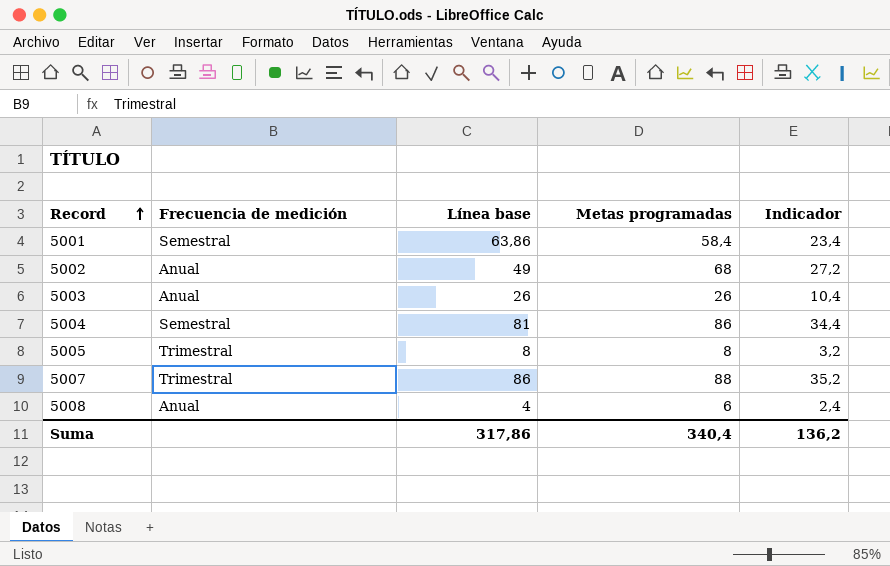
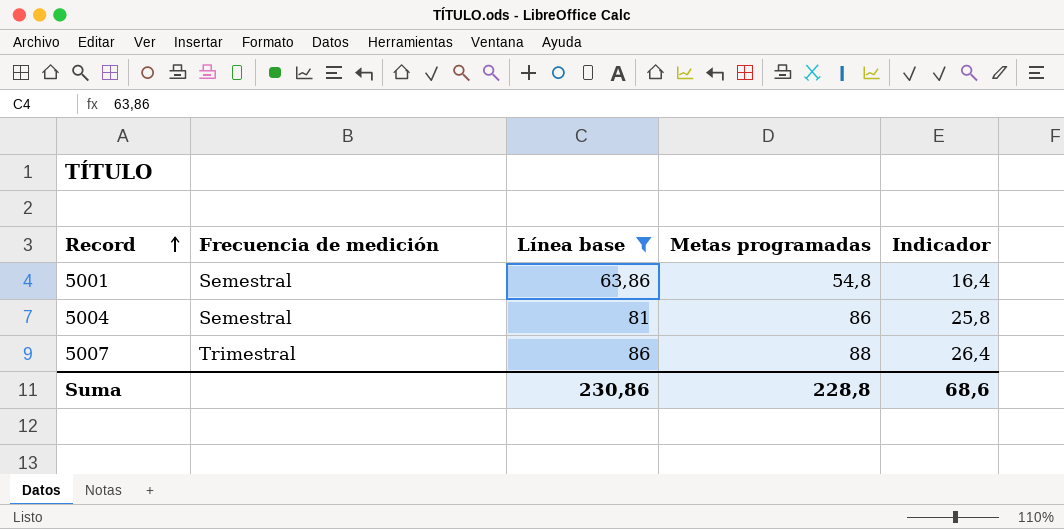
filter: none -> Línea base >= 63,86
column Indicador | formula: [Metas programadas] * 0,4 -> [Metas programadas] * 0,3
5001 | Metas programadas: 58,4 -> 54,8
Suma | Línea base: 317,86 -> 230,86
Suma | Metas programadas: 340,4 -> 228,8
Suma | Indicador: 136,2 -> 68,6

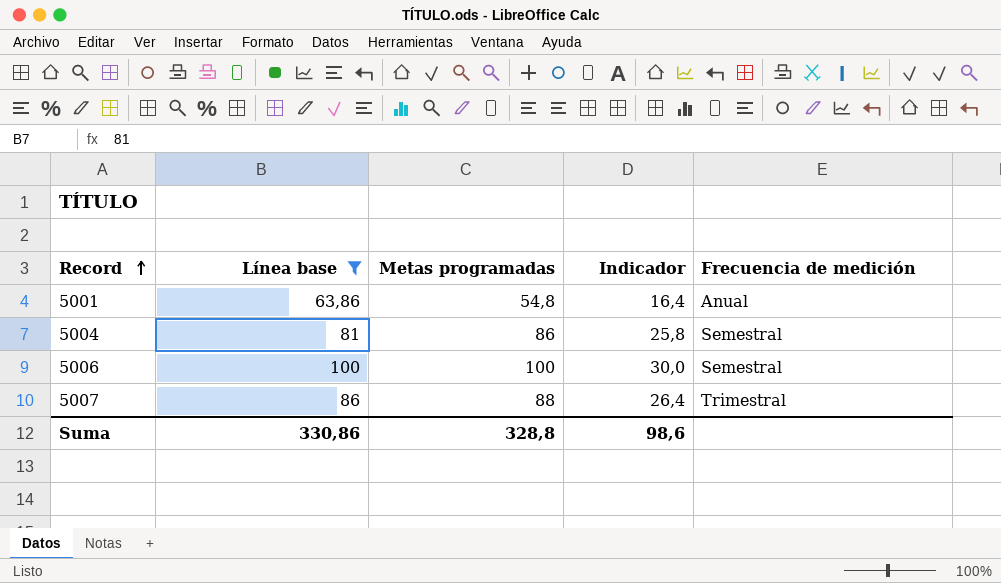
column Frecuencia de medición | position: 2 -> 5
5001 | Frecuencia de medición: Semestral -> Anual
row 5006: none -> 100 | 100 | 30,0 | Semestral
Suma | Línea base: 230,86 -> 330,86
Suma | Metas programadas: 228,8 -> 328,8
Suma | Indicador: 68,6 -> 98,6

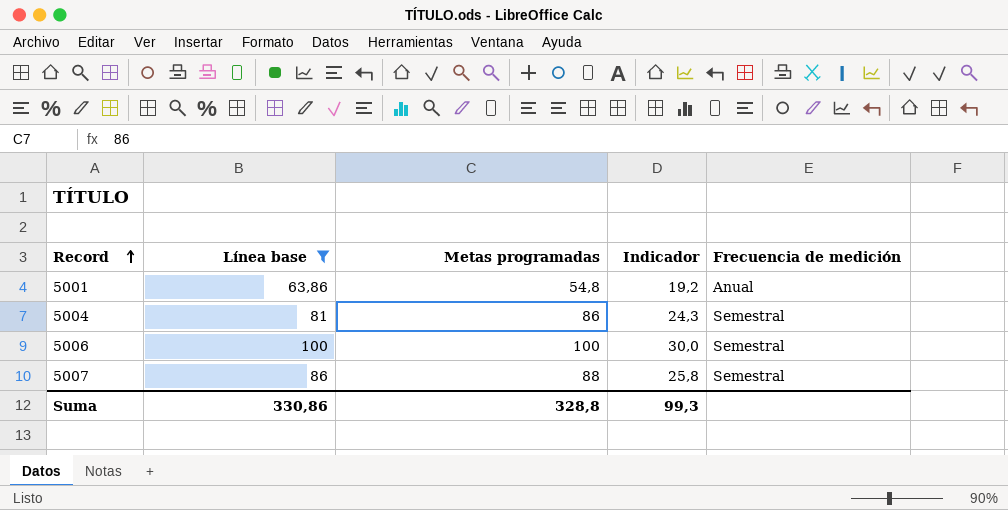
column Indicador | formula: [Metas programadas] * 0,3 -> [Línea base] * 0,3
5007 | Frecuencia de medición: Trimestral -> Semestral
Suma | Indicador: 98,6 -> 99,3

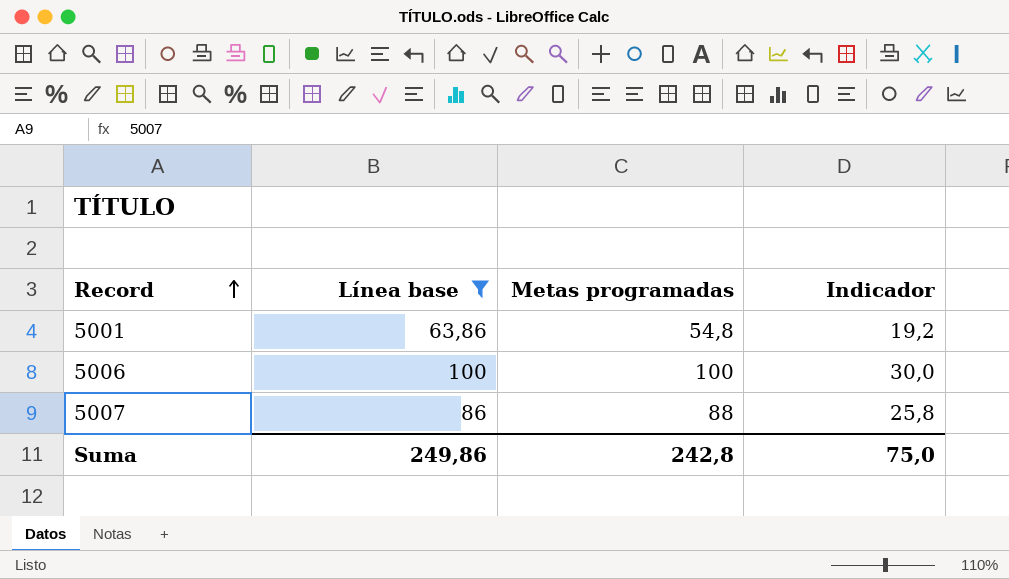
column Frecuencia de medición | position: 5 -> none
row 5004: 81 | 86 | 24,3 | Semestral -> none
Suma | Línea base: 330,86 -> 249,86
Suma | Metas programadas: 328,8 -> 242,8
Suma | Indicador: 99,3 -> 75,0

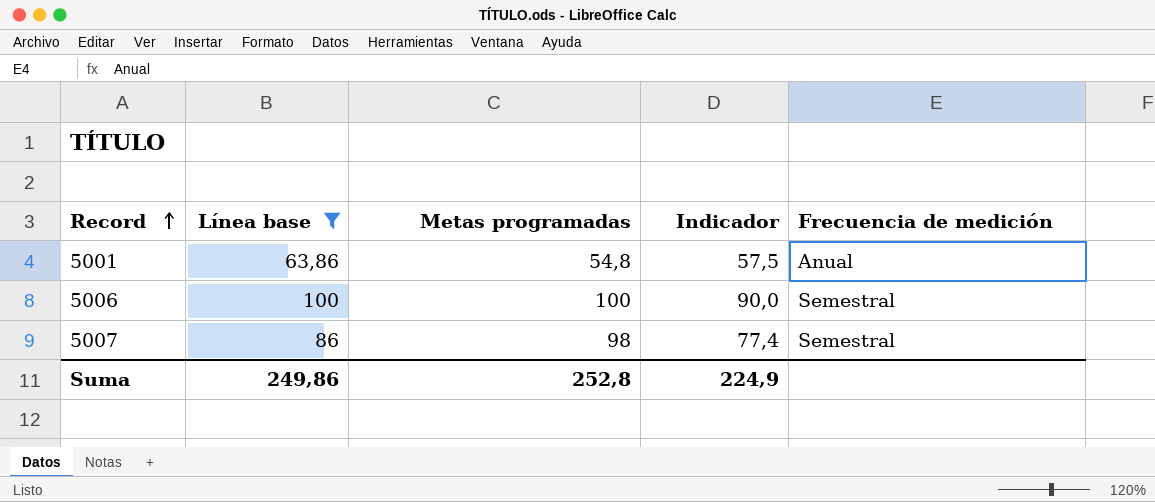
column Indicador | formula: [Línea base] * 0,3 -> [Línea base] * 0,9
column Frecuencia de medición | position: none -> 5
5007 | Metas programadas: 88 -> 98
Suma | Metas programadas: 242,8 -> 252,8
Suma | Indicador: 75,0 -> 224,9

